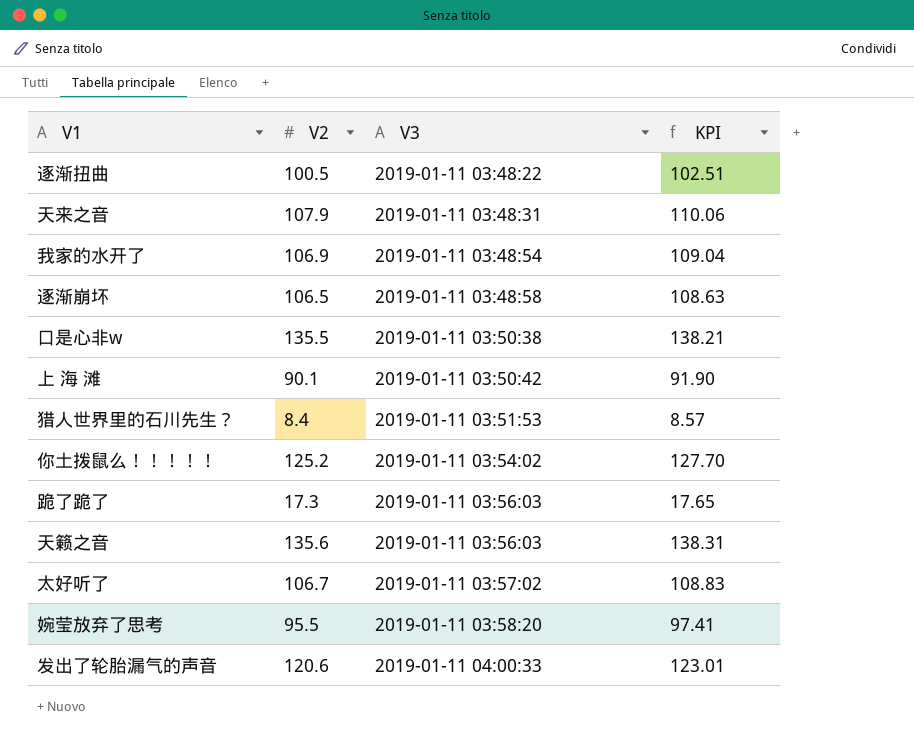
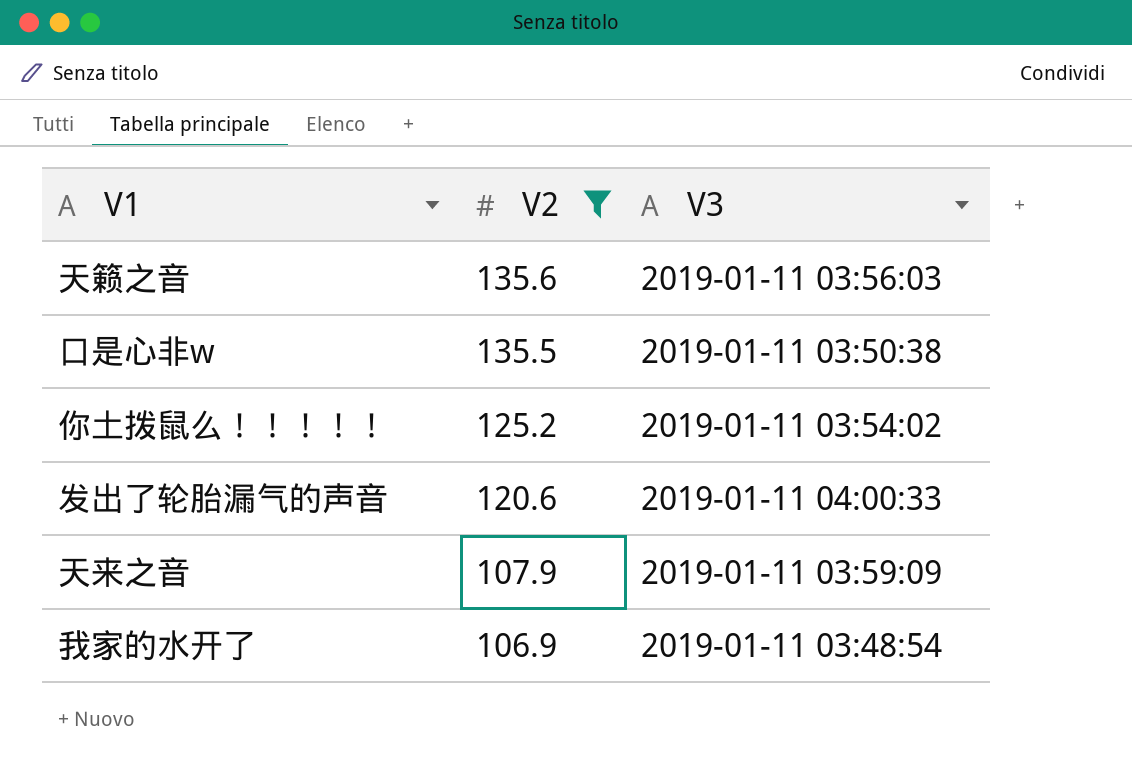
filter: none -> V2 >= 106.9
row order: V3 ascending -> V2 descending
column KPI | formula: [V2] * 1.02 -> none
天来之音 | V3: 2019-01-11 03:48:31 -> 2019-01-11 03:59:09

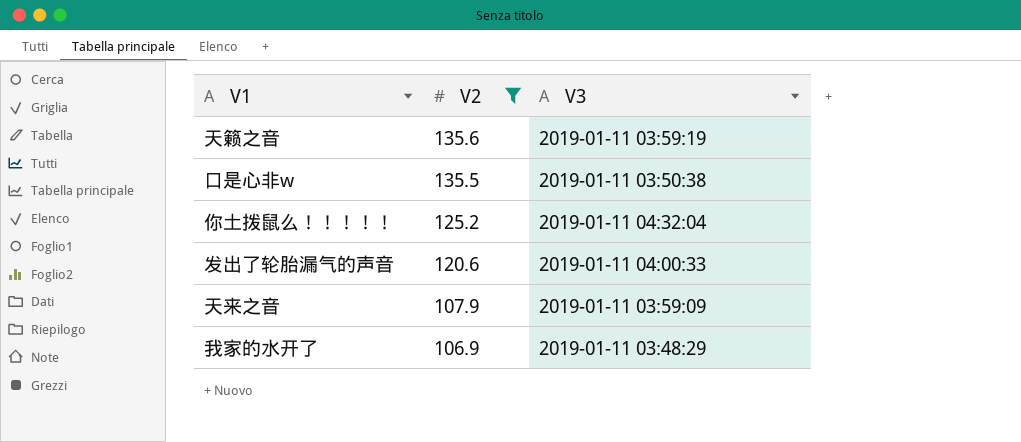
天籁之音 | V3: 2019-01-11 03:56:03 -> 2019-01-11 03:59:19
你土拨鼠么！！！！！ | V3: 2019-01-11 03:54:02 -> 2019-01-11 04:32:04
我家的水开了 | V3: 2019-01-11 03:48:54 -> 2019-01-11 03:48:29

